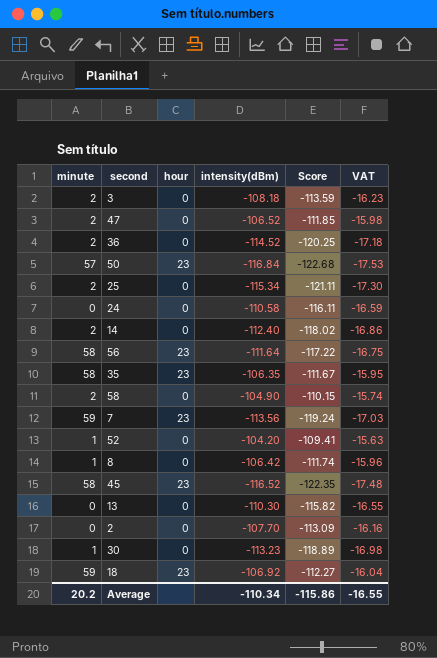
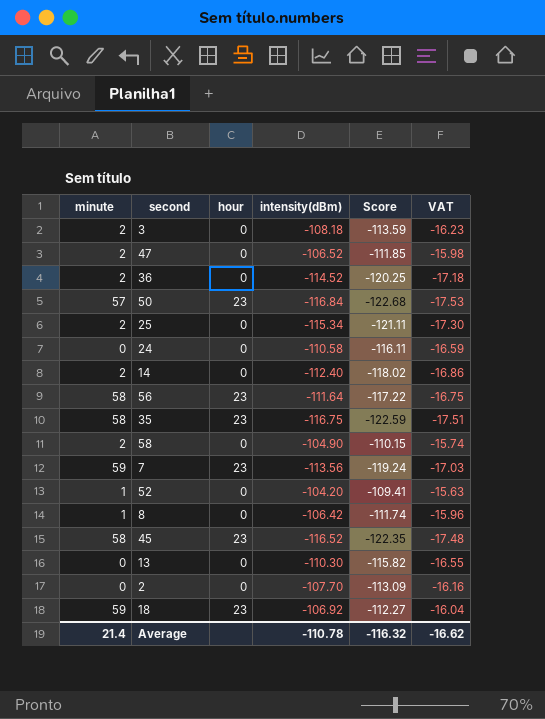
row 30: 1 | 0 | -113.23 | -118.89 | -16.98 -> none
35 | intensity(dBm): -106.35 -> -116.75
35 | Score: -111.67 -> -122.59
35 | VAT: -15.95 -> -17.51
Average | minute: 20.2 -> 21.4
Average | intensity(dBm): -110.34 -> -110.78
Average | Score: -115.86 -> -116.32
Average | VAT: -16.55 -> -16.62

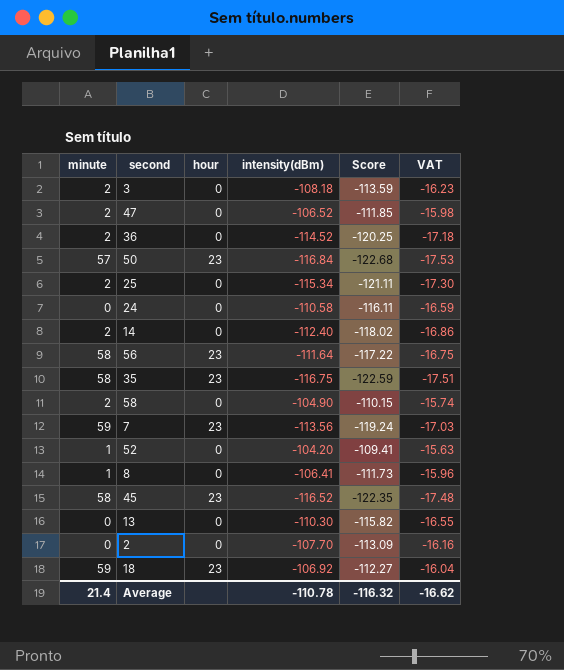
8 | intensity(dBm): -106.42 -> -106.41
8 | Score: -111.74 -> -111.73

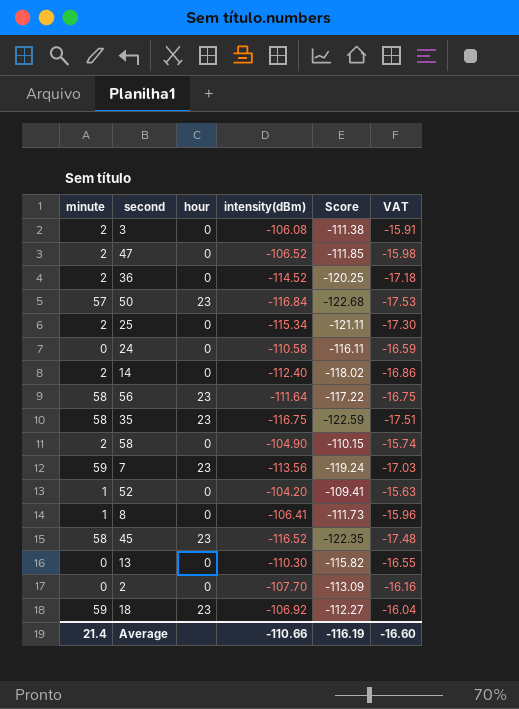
3 | intensity(dBm): -108.18 -> -106.08
3 | Score: -113.59 -> -111.38
3 | VAT: -16.23 -> -15.91
Average | intensity(dBm): -110.78 -> -110.66
Average | Score: -116.32 -> -116.19
Average | VAT: -16.62 -> -16.60

